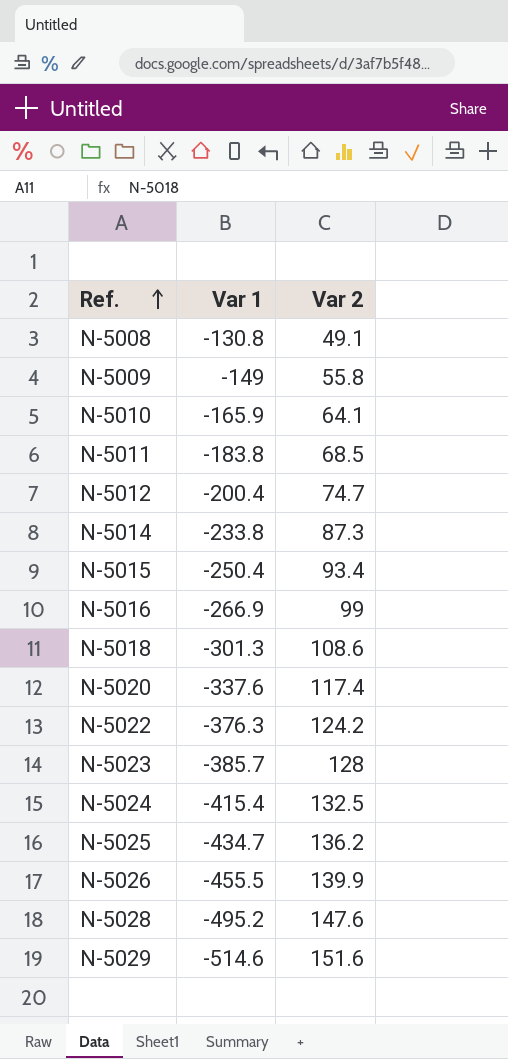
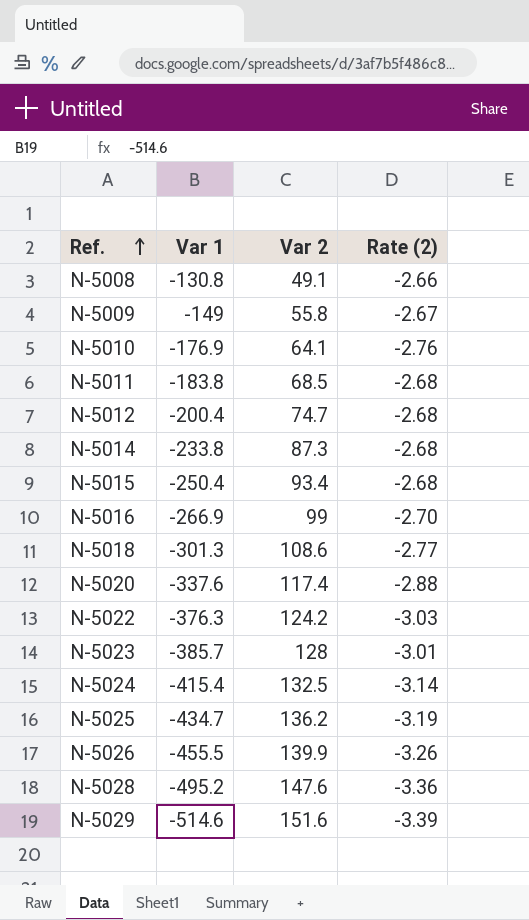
column Rate (2) | formula: none -> [Var 1] / [Var 2]
N-5010 | Var 1: -165.9 -> -176.9

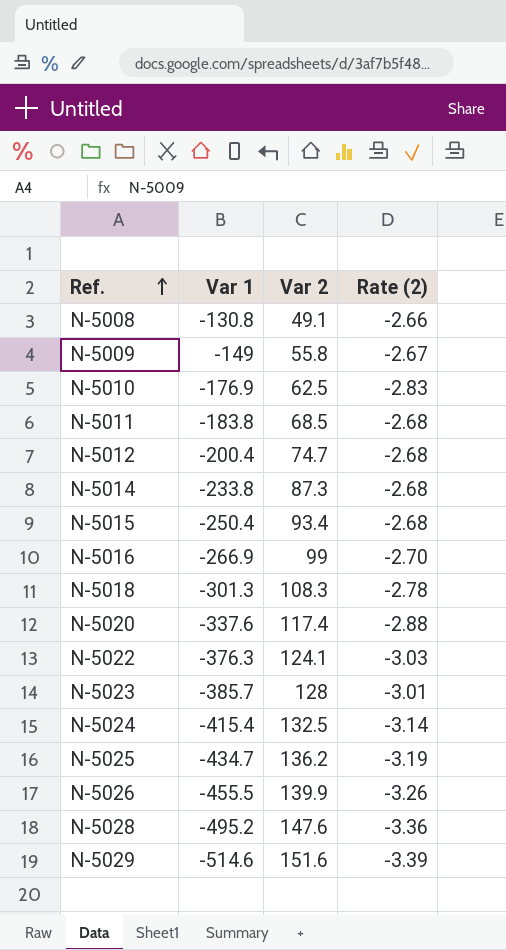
N-5010 | Var 2: 64.1 -> 62.5
N-5010 | Rate (2): -2.76 -> -2.83
N-5018 | Var 2: 108.6 -> 108.3
N-5018 | Rate (2): -2.77 -> -2.78
N-5022 | Var 2: 124.2 -> 124.1

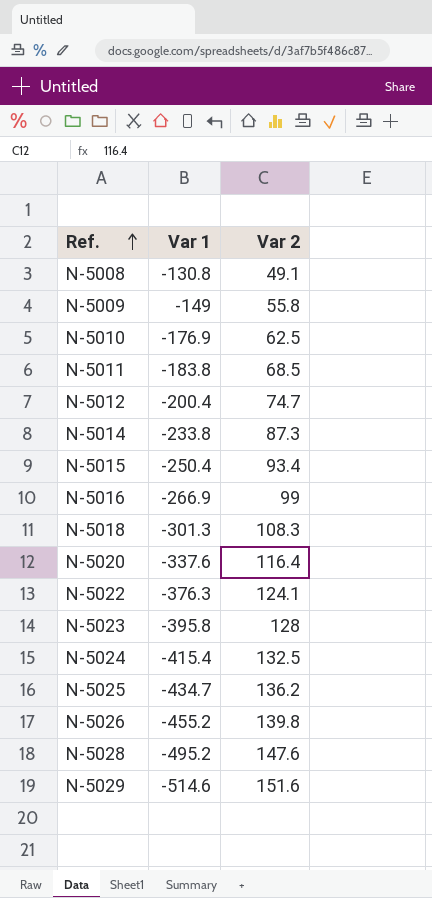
column Rate (2) | formula: [Var 1] / [Var 2] -> none
N-5020 | Var 2: 117.4 -> 116.4
N-5023 | Var 1: -385.7 -> -395.8
N-5026 | Var 1: -455.5 -> -455.2
N-5026 | Var 2: 139.9 -> 139.8

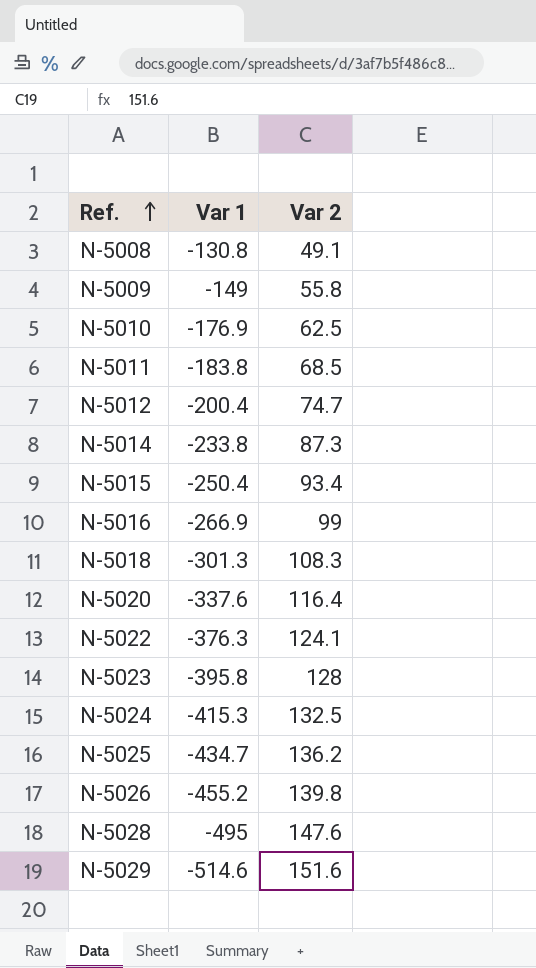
N-5024 | Var 1: -415.4 -> -415.3
N-5028 | Var 1: -495.2 -> -495

